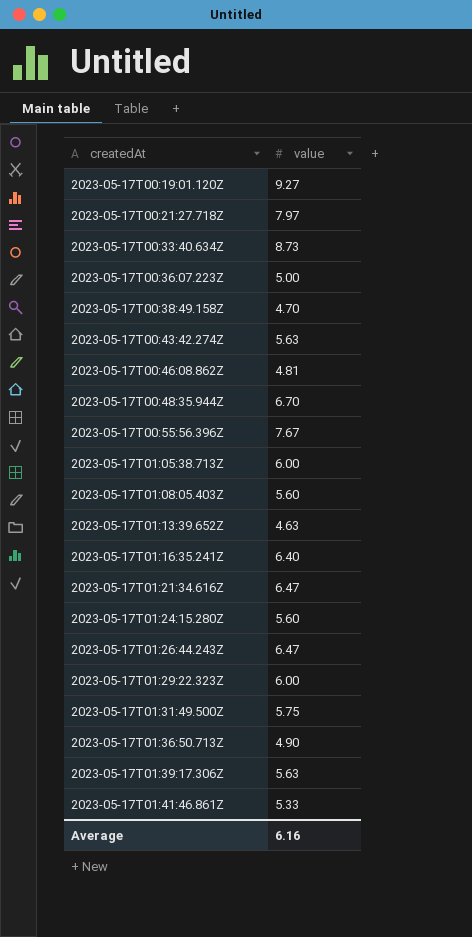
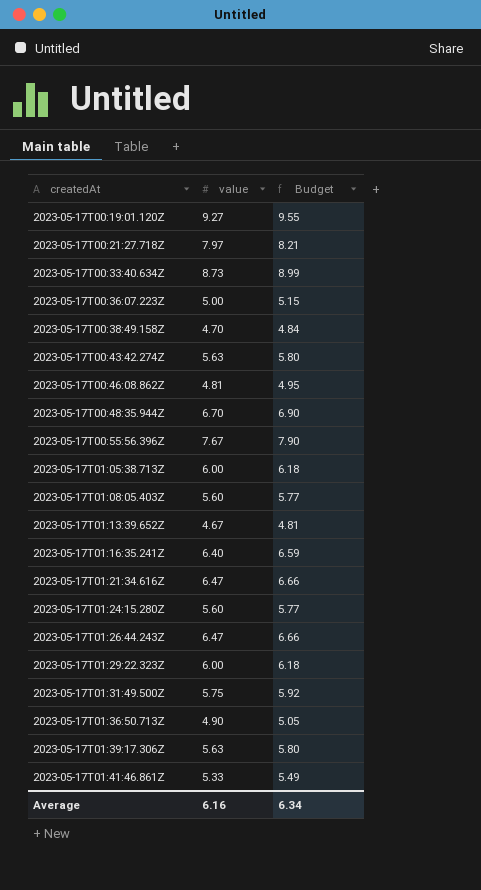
column Budget | formula: none -> [value] * 1.03
2023-05-17T01:13:39.652Z | value: 4.63 -> 4.67

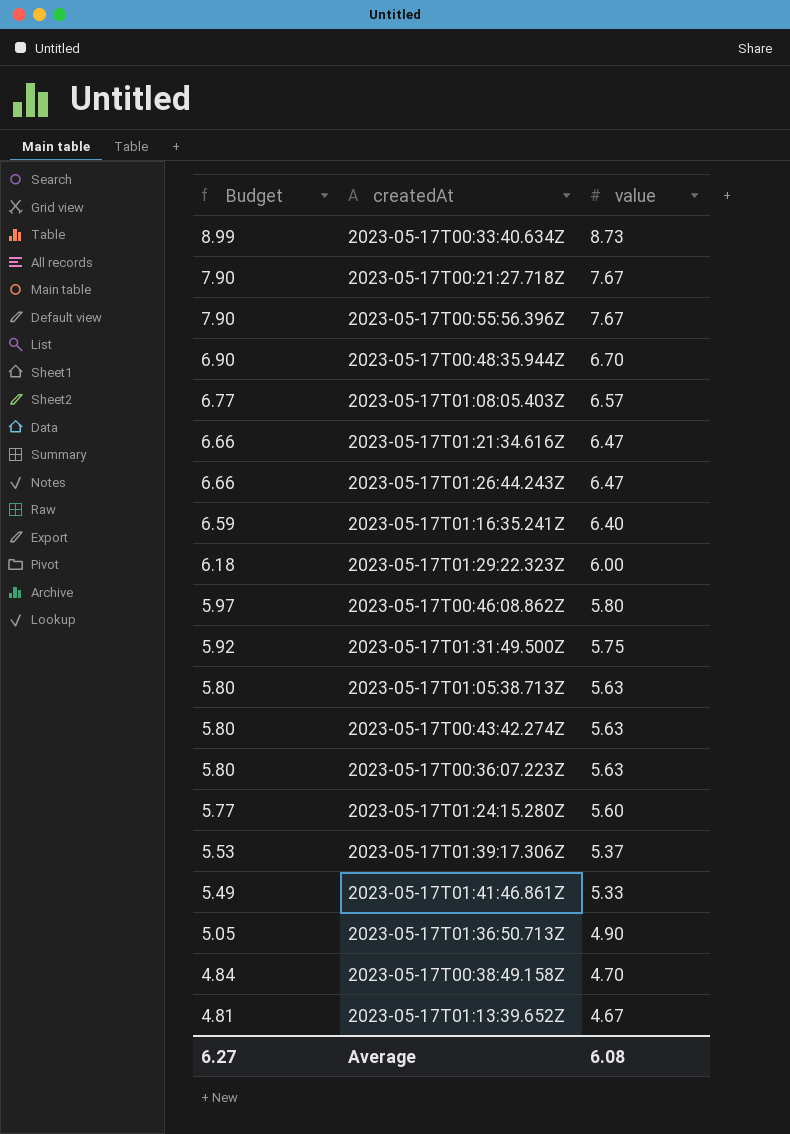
row order: createdAt ascending -> Budget descending
column Budget | position: 3 -> 1
row 2023-05-17T00:19:01.120Z: 9.27 | 9.55 -> none
2023-05-17T00:21:27.718Z | Budget: 8.21 -> 7.90
2023-05-17T00:21:27.718Z | value: 7.97 -> 7.67
2023-05-17T01:08:05.403Z | Budget: 5.77 -> 6.77
2023-05-17T01:08:05.403Z | value: 5.60 -> 6.57
2023-05-17T00:46:08.862Z | Budget: 4.95 -> 5.97
2023-05-17T00:46:08.862Z | value: 4.81 -> 5.80
2023-05-17T01:05:38.713Z | Budget: 6.18 -> 5.80
2023-05-17T01:05:38.713Z | value: 6.00 -> 5.63
2023-05-17T00:36:07.223Z | Budget: 5.15 -> 5.80
2023-05-17T00:36:07.223Z | value: 5.00 -> 5.63
2023-05-17T01:39:17.306Z | Budget: 5.80 -> 5.53
2023-05-17T01:39:17.306Z | value: 5.63 -> 5.37
Average | Budget: 6.34 -> 6.27
Average | value: 6.16 -> 6.08

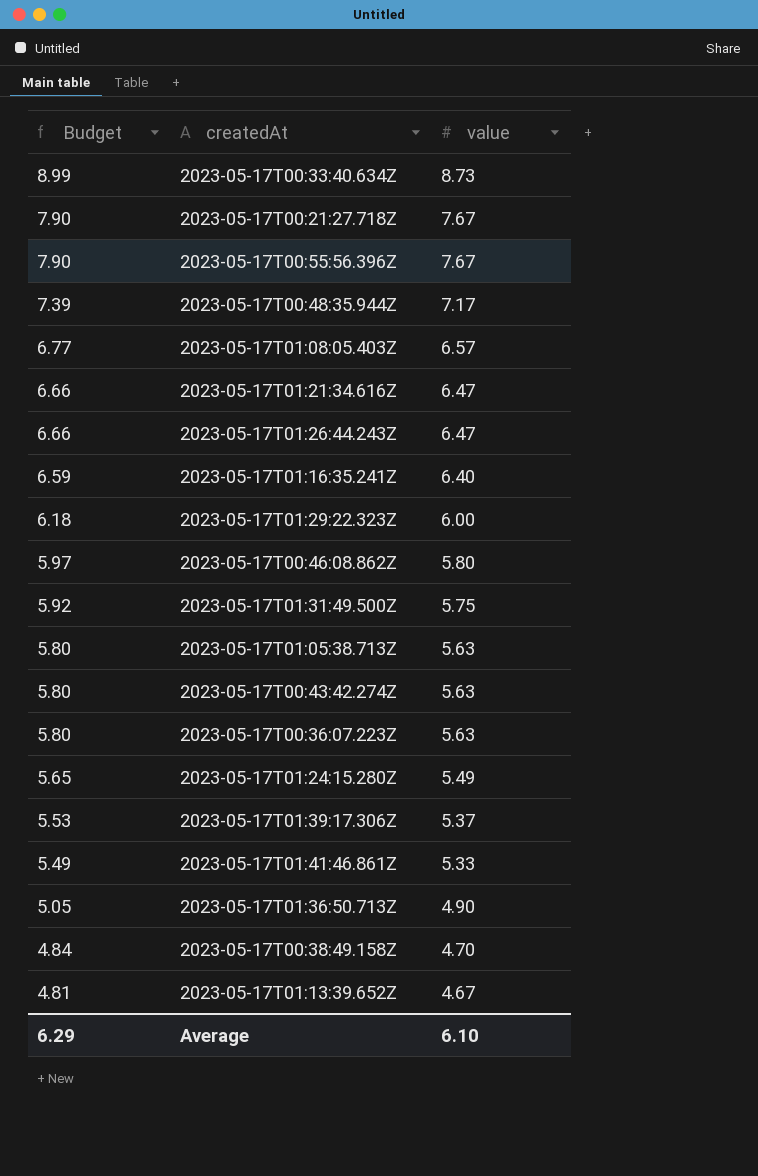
2023-05-17T00:48:35.944Z | Budget: 6.90 -> 7.39
2023-05-17T00:48:35.944Z | value: 6.70 -> 7.17
2023-05-17T01:24:15.280Z | Budget: 5.77 -> 5.65
2023-05-17T01:24:15.280Z | value: 5.60 -> 5.49
Average | Budget: 6.27 -> 6.29
Average | value: 6.08 -> 6.10

